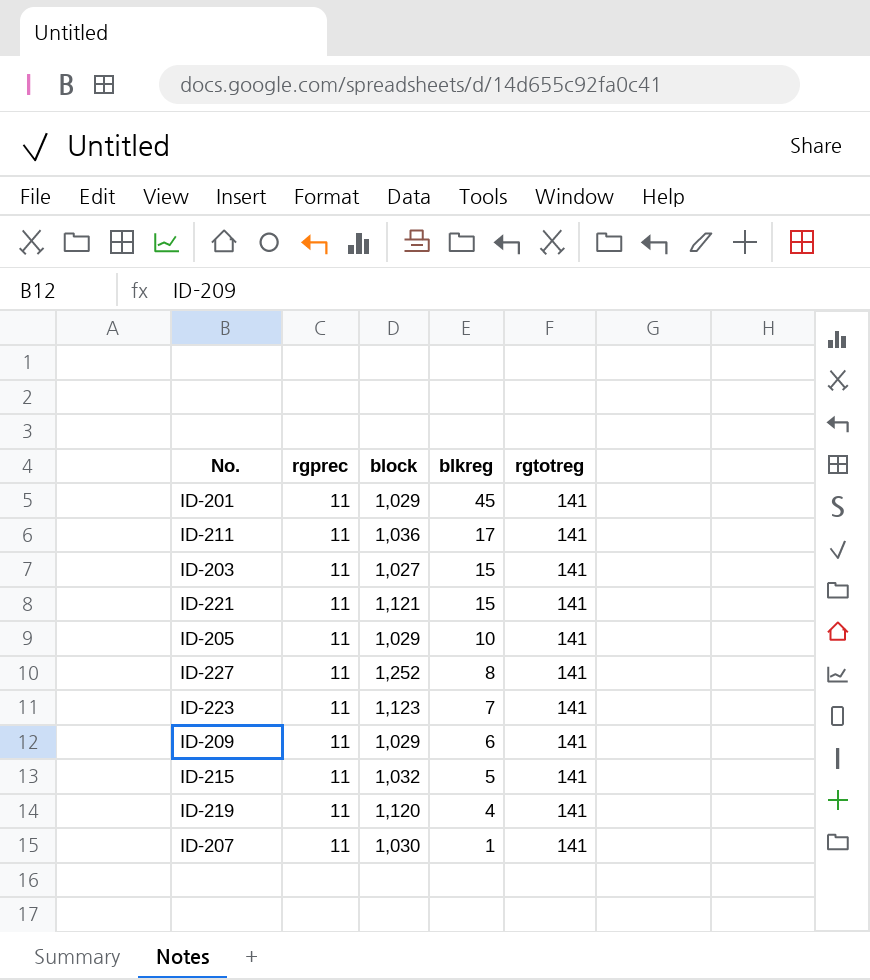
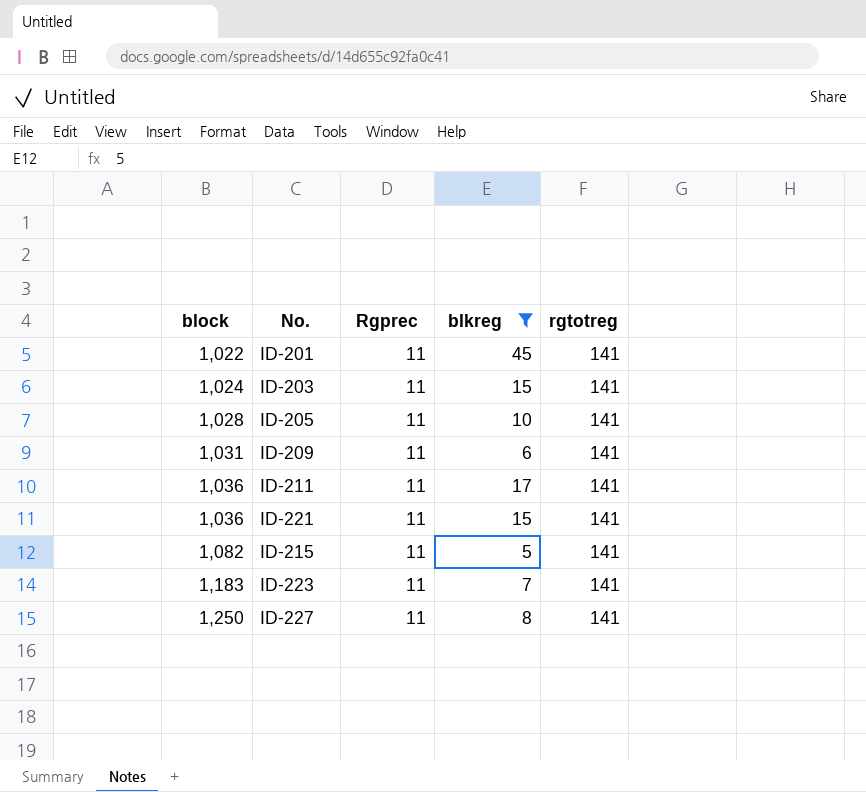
filter: none -> blkreg >= 5
row order: blkreg descending -> block ascending
column block | position: 3 -> 1
column name: rgprec -> Rgprec
ID-201 | block: 1,029 -> 1,022
ID-203 | block: 1,027 -> 1,024
ID-205 | block: 1,029 -> 1,028
ID-209 | block: 1,029 -> 1,031
ID-221 | block: 1,121 -> 1,036
ID-215 | block: 1,032 -> 1,082
ID-223 | block: 1,123 -> 1,183
ID-227 | block: 1,252 -> 1,250

